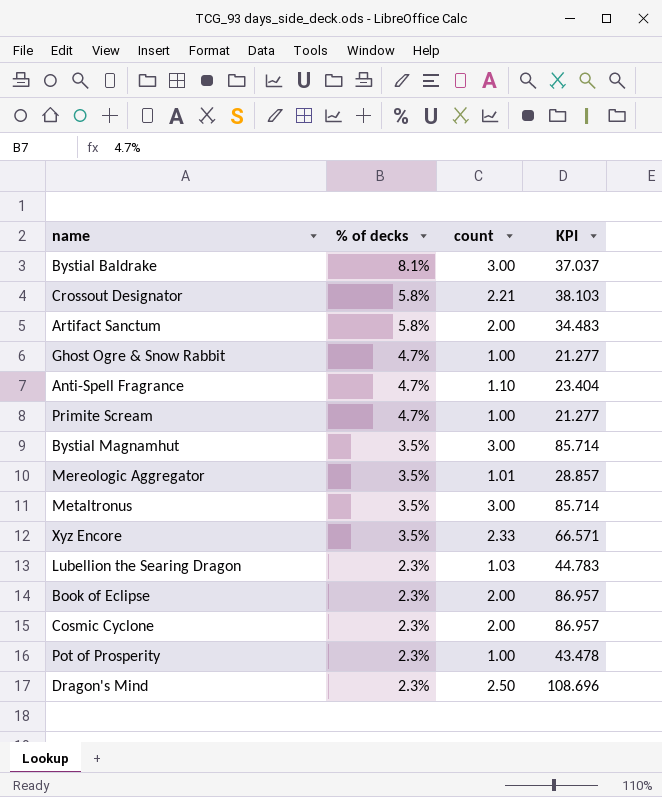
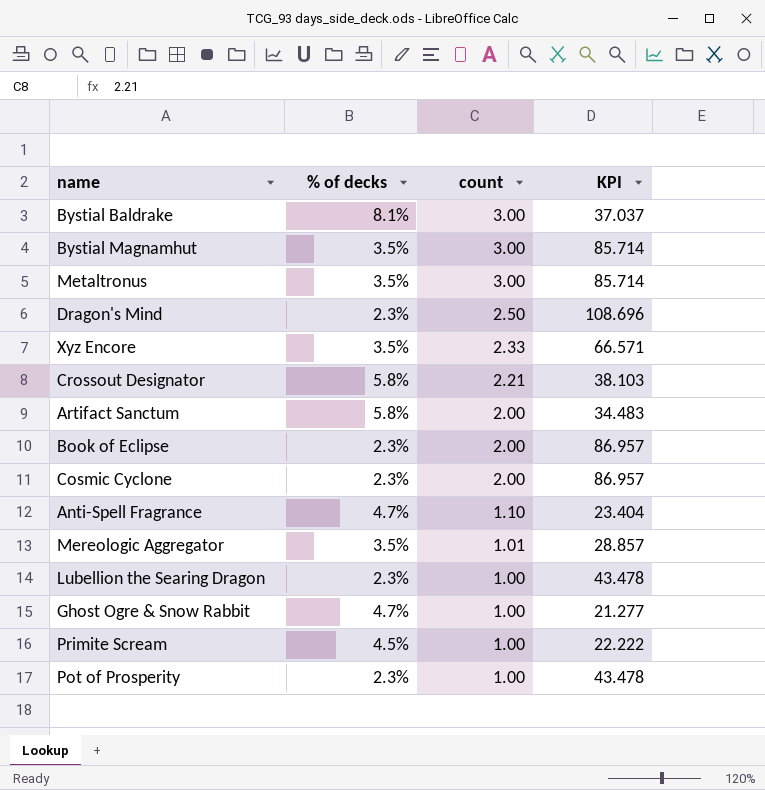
row order: % of decks descending -> count descending
Lubellion the Searing Dragon | count: 1.03 -> 1.00
Lubellion the Searing Dragon | KPI: 44.783 -> 43.478
Primite Scream | % of decks: 4.7% -> 4.5%
Primite Scream | KPI: 21.277 -> 22.222

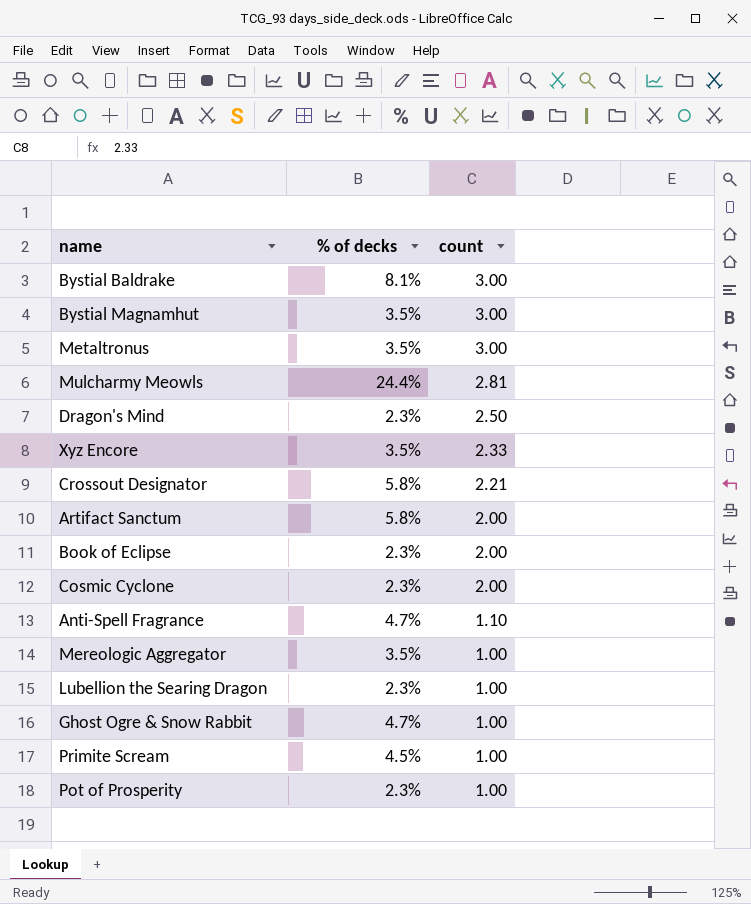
column KPI | formula: [count] / [% of decks] -> none
row Mulcharmy Meowls: none -> 24.4% | 2.81
Mereologic Aggregator | count: 1.01 -> 1.00

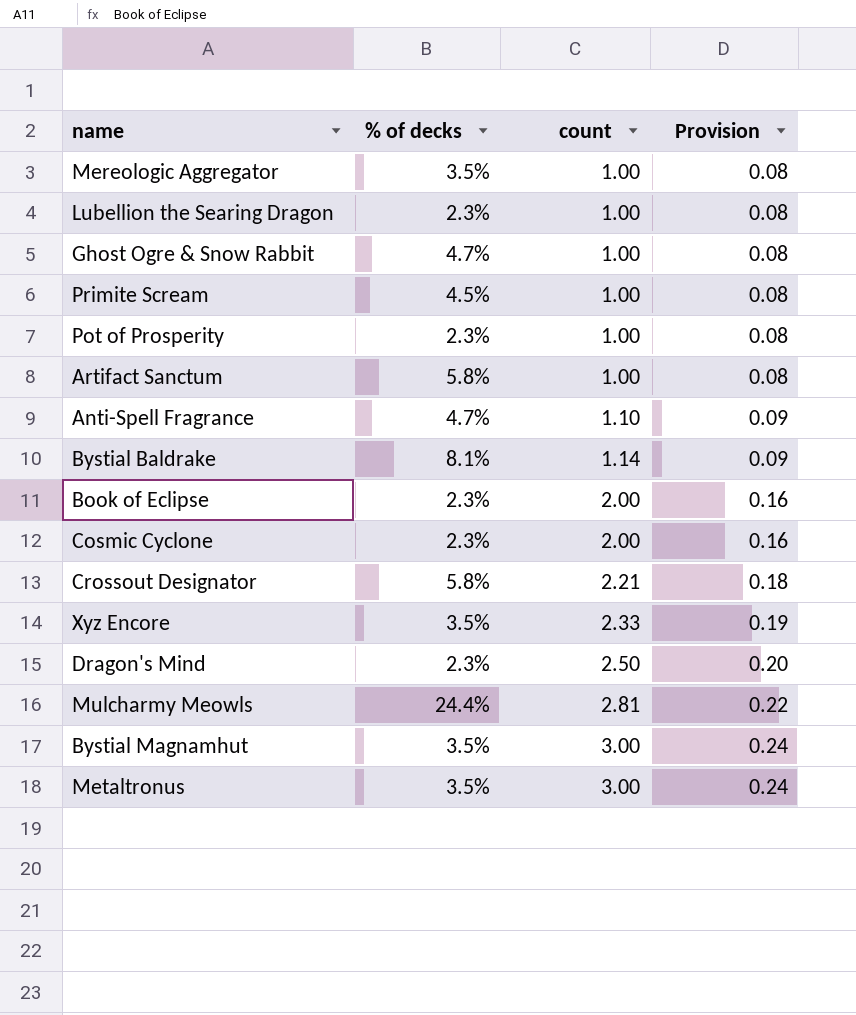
row order: count descending -> count ascending
column Provision | formula: none -> [count] * 0.08
Artifact Sanctum | count: 2.00 -> 1.00
Bystial Baldrake | count: 3.00 -> 1.14

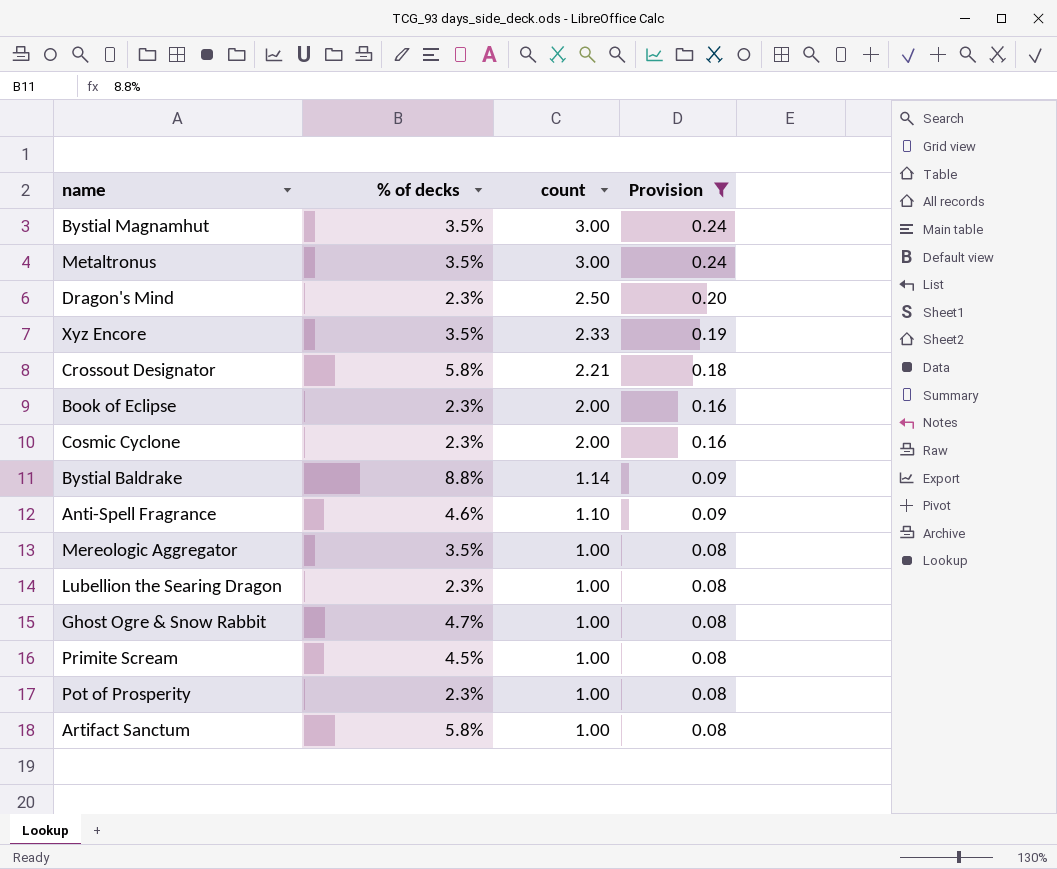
filter: none -> Provision != 0.22
row order: count ascending -> count descending
Bystial Baldrake | % of decks: 8.1% -> 8.8%
Anti-Spell Fragrance | % of decks: 4.7% -> 4.6%

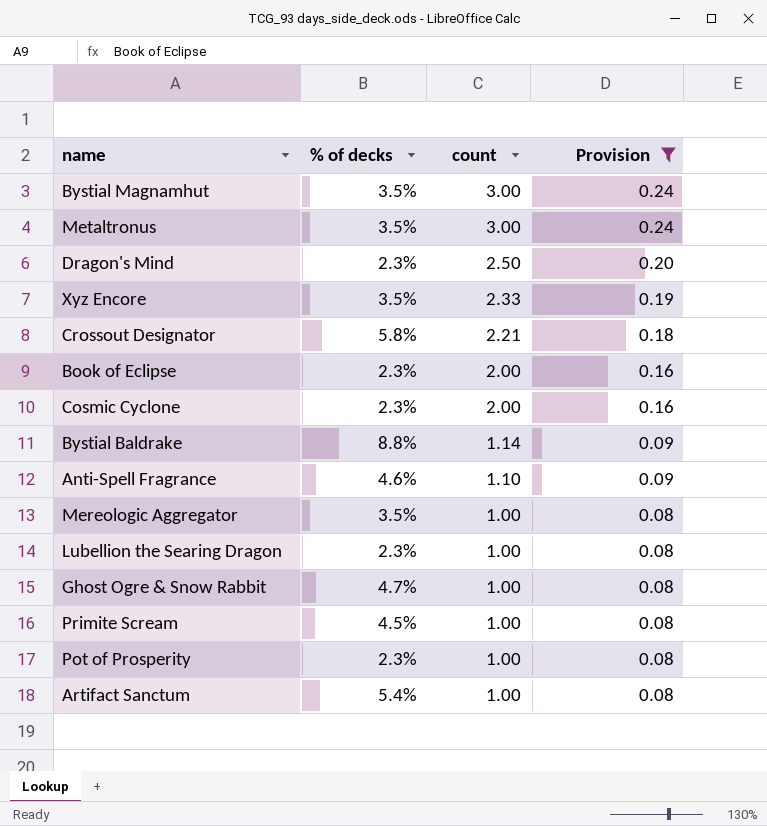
Artifact Sanctum | % of decks: 5.8% -> 5.4%

